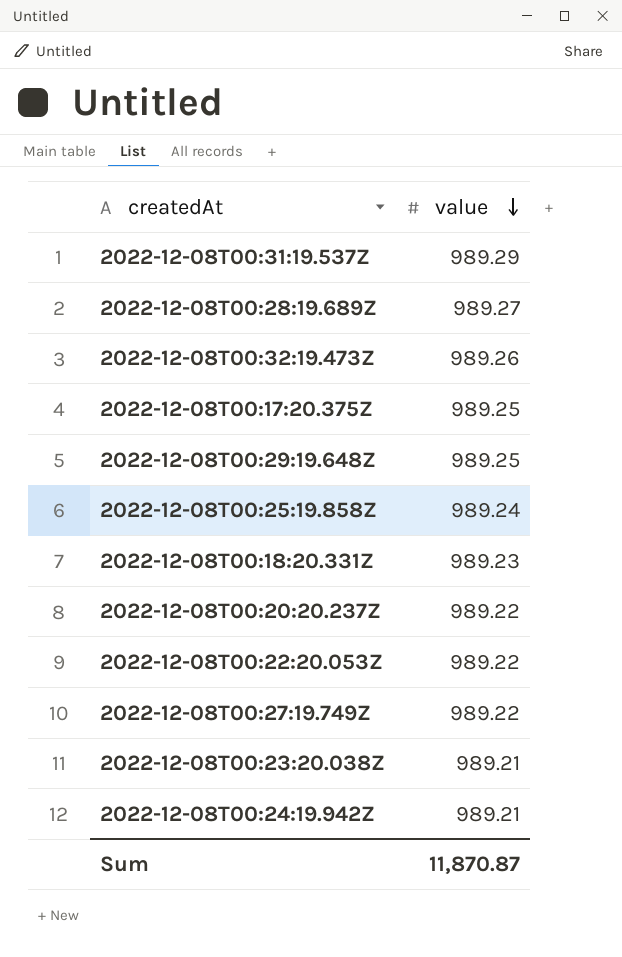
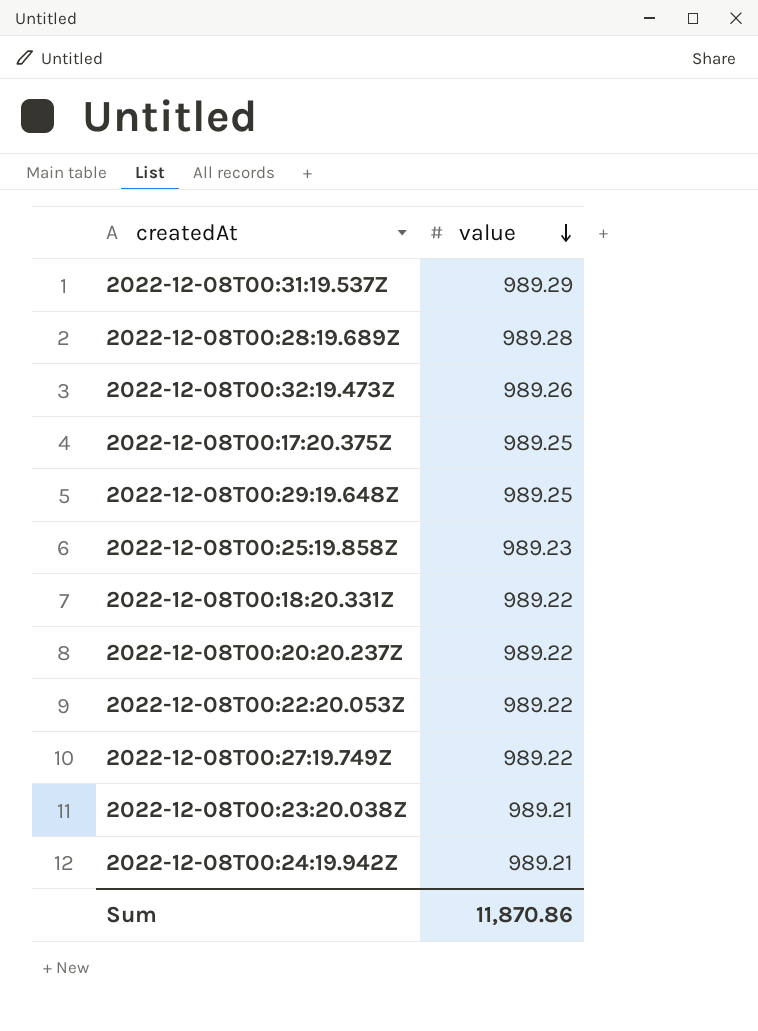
2022-12-08T00:28:19.689Z | value: 989.27 -> 989.28
2022-12-08T00:25:19.858Z | value: 989.24 -> 989.23
2022-12-08T00:18:20.331Z | value: 989.23 -> 989.22
Sum | value: 11,870.87 -> 11,870.86

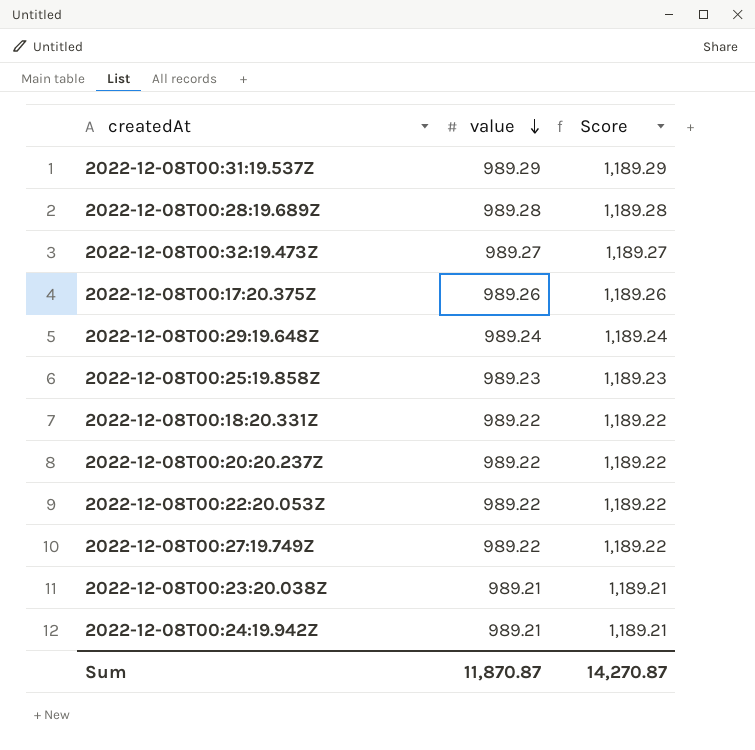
column Score | formula: none -> [value] + 200
2022-12-08T00:32:19.473Z | value: 989.26 -> 989.27
2022-12-08T00:17:20.375Z | value: 989.25 -> 989.26
2022-12-08T00:29:19.648Z | value: 989.25 -> 989.24
Sum | value: 11,870.86 -> 11,870.87

